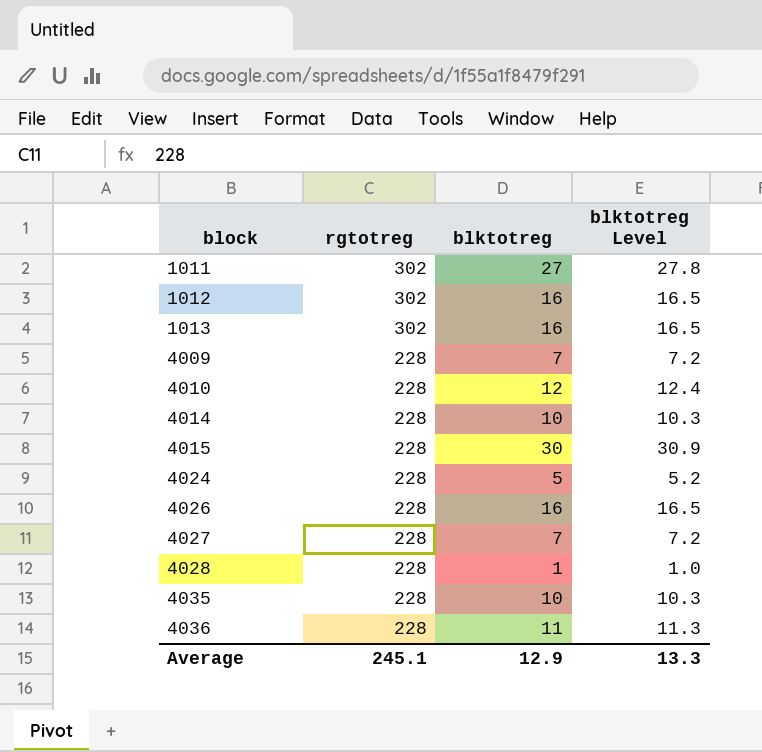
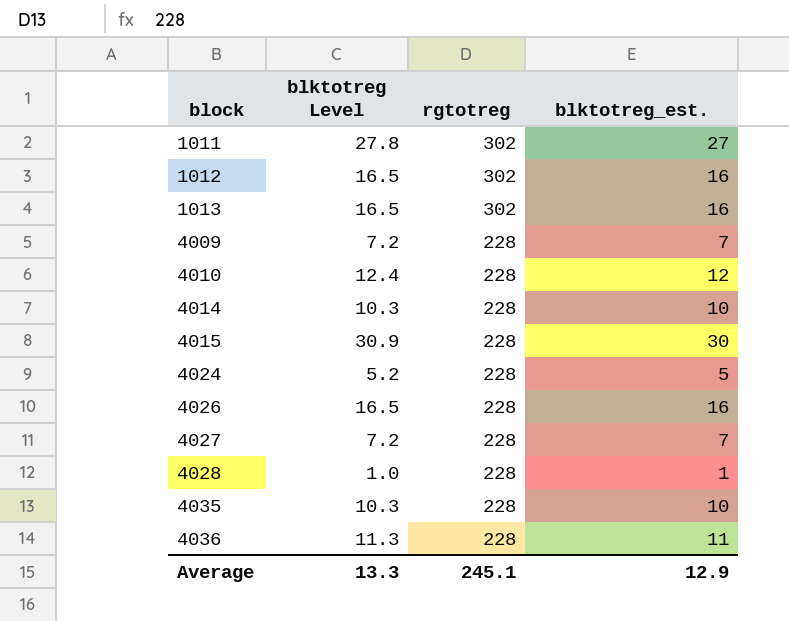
column blktotreg Level | position: 4 -> 2
column name: blktotreg -> blktotreg_est.

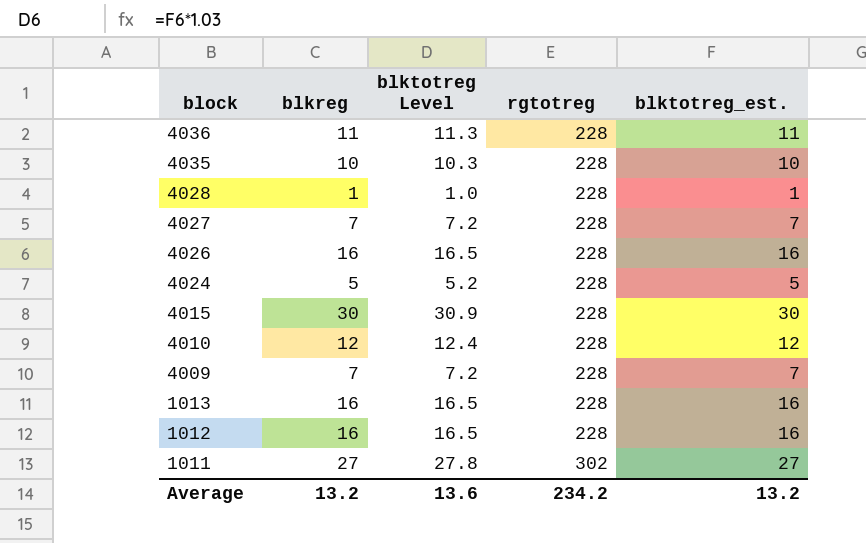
row order: block ascending -> block descending
column blkreg | position: none -> 2
row 4014: 10.3 | 228 | 10 -> none
1013 | rgtotreg: 302 -> 228
1012 | rgtotreg: 302 -> 228
Average | blktotreg Level: 13.3 -> 13.6
Average | rgtotreg: 245.1 -> 234.2
Average | blktotreg_est.: 12.9 -> 13.2

